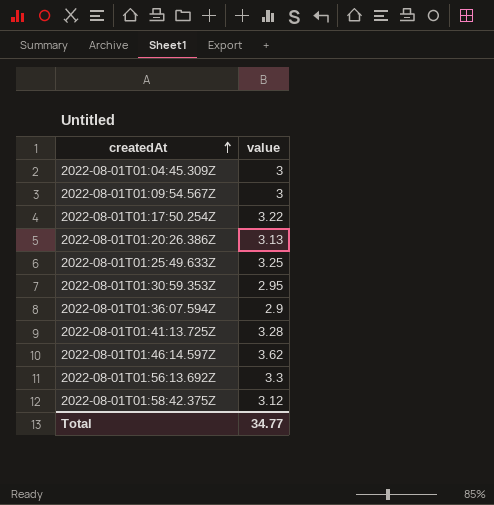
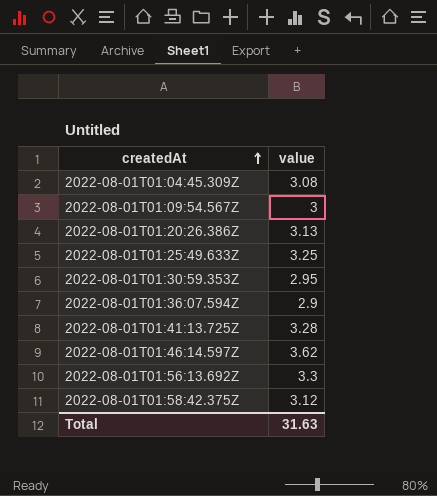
row 2022-08-01T01:17:50.254Z: 3.22 -> none
2022-08-01T01:04:45.309Z | value: 3 -> 3.08
Total | value: 34.77 -> 31.63

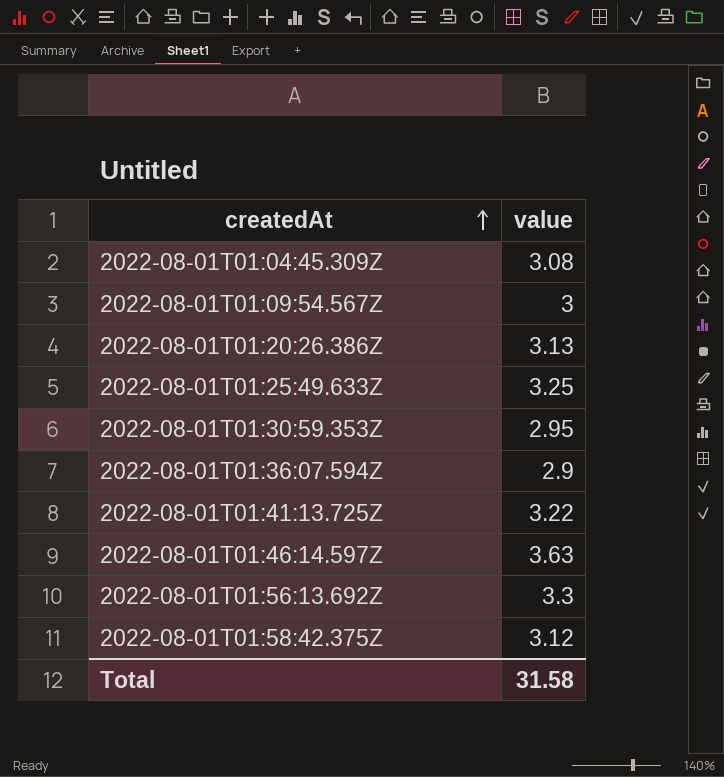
2022-08-01T01:41:13.725Z | value: 3.28 -> 3.22
2022-08-01T01:46:14.597Z | value: 3.62 -> 3.63
Total | value: 31.63 -> 31.58

